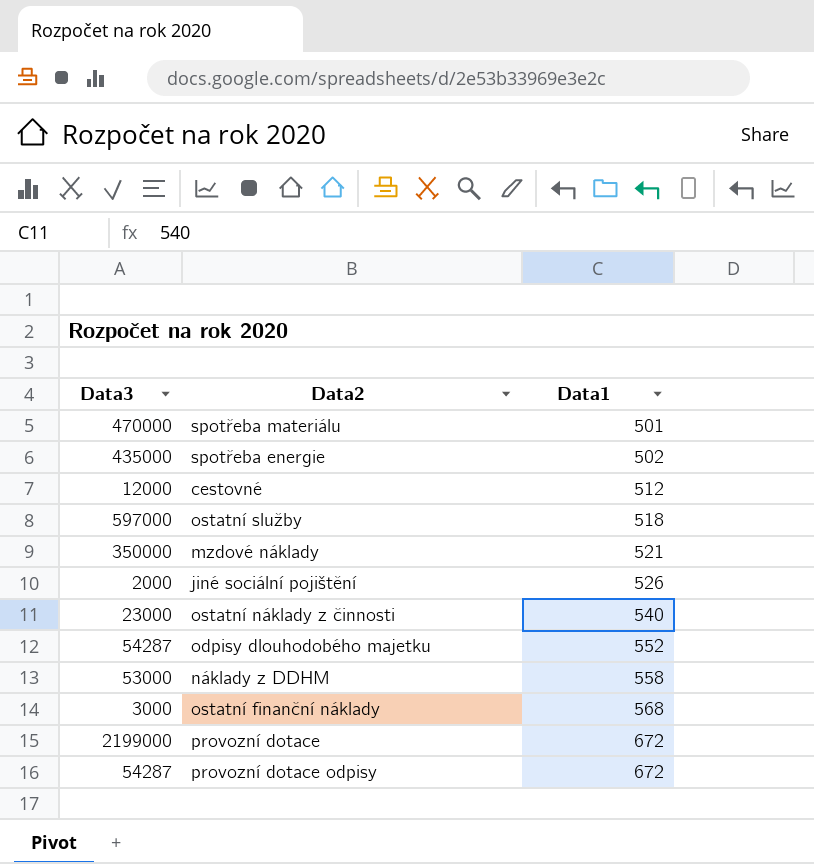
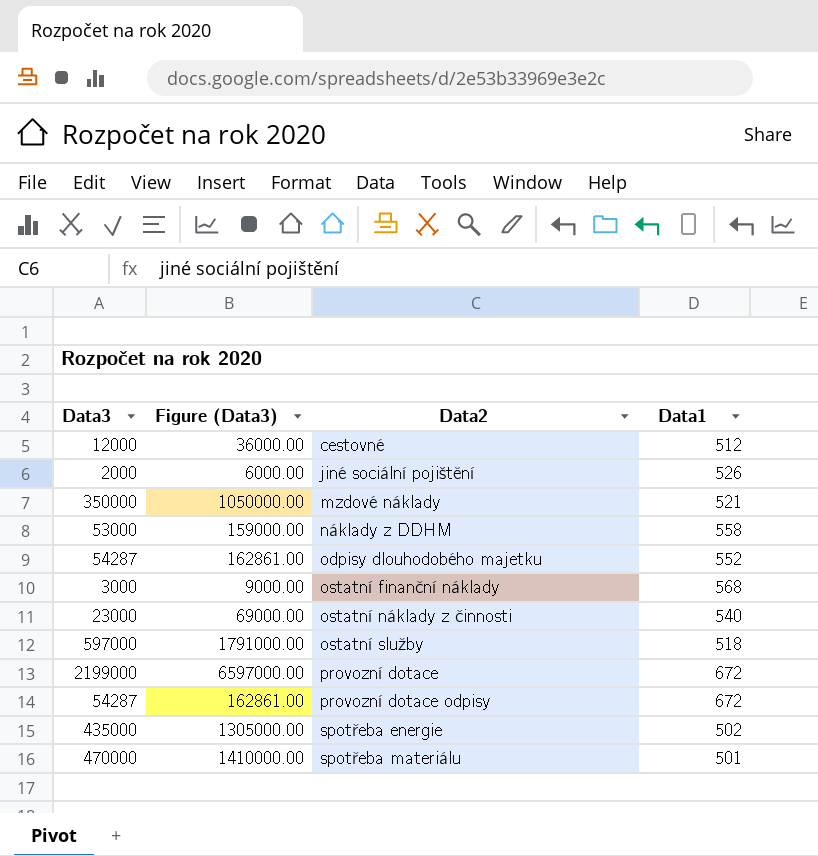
row order: Data1 ascending -> Data2 ascending
column Figure (Data3) | formula: none -> [Data3] * 3

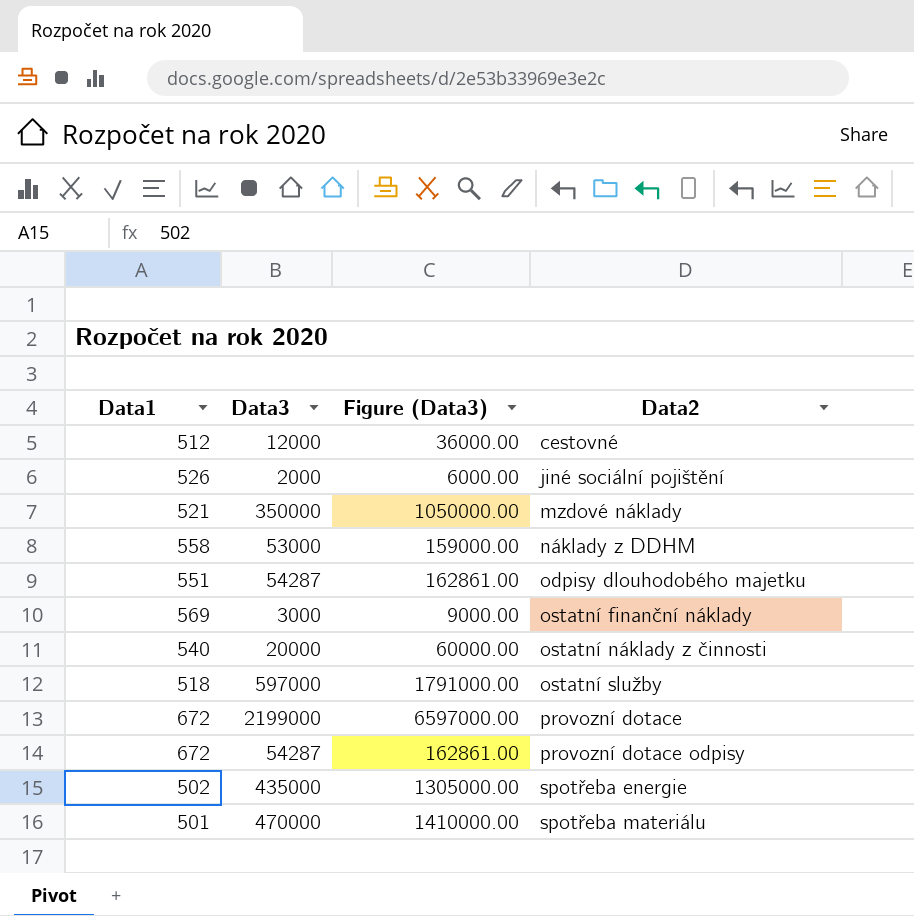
column Data1 | position: 4 -> 1
odpisy dlouhodobého majetku | Data1: 552 -> 551
ostatní finanční náklady | Data1: 568 -> 569
ostatní náklady z činnosti | Data3: 23000 -> 20000
ostatní náklady z činnosti | Figure (Data3): 69000.00 -> 60000.00

